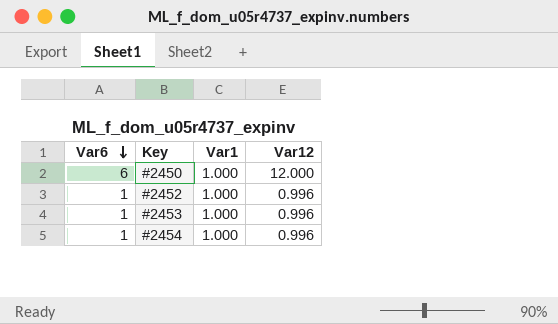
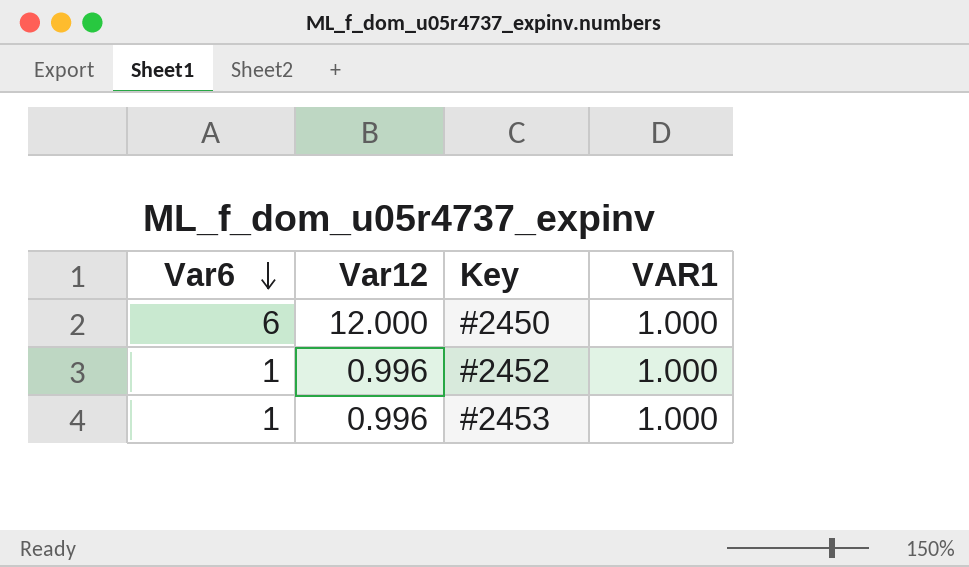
column Var12 | position: 4 -> 2
column name: Var1 -> VAR1
row #2454: 1 | 1.000 | 0.996 -> none

